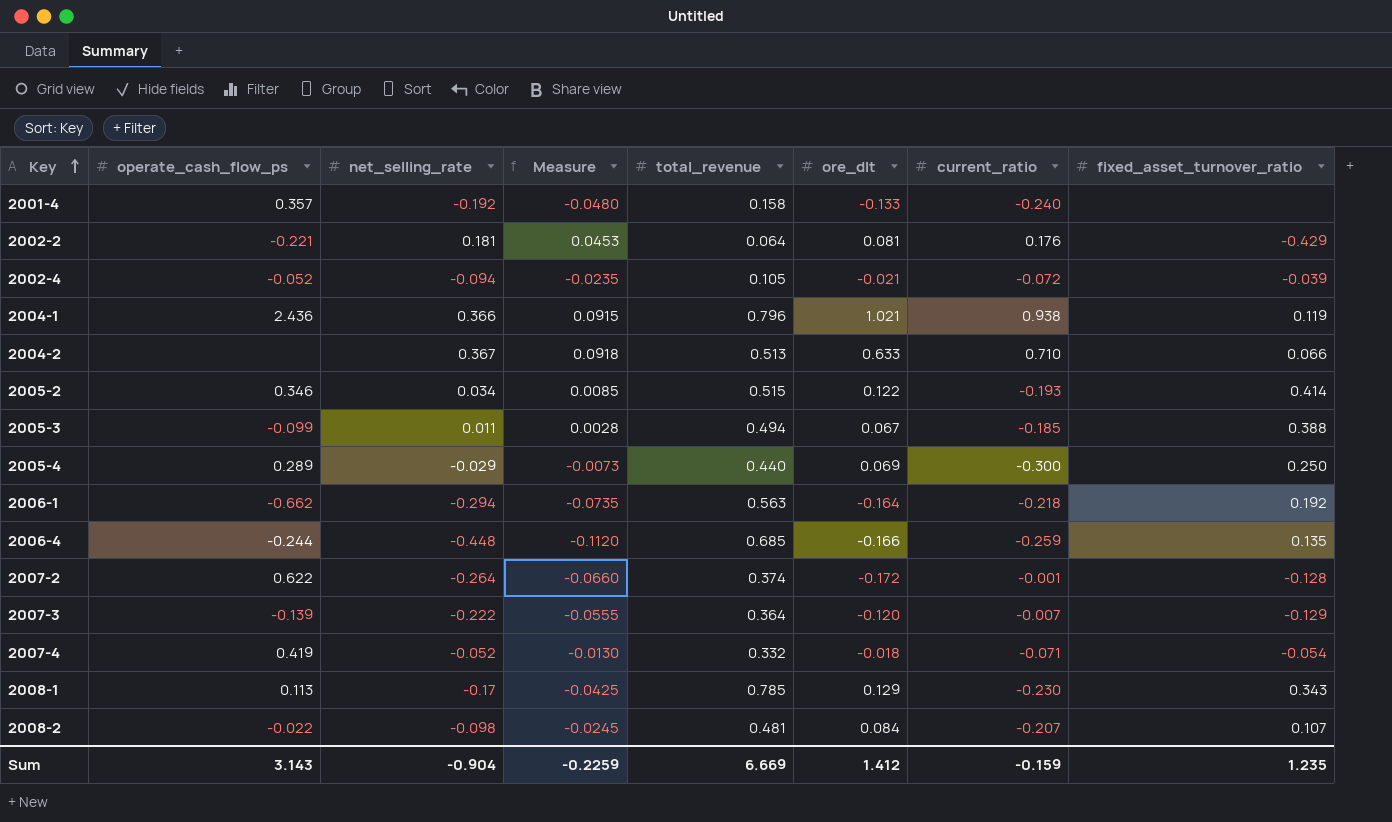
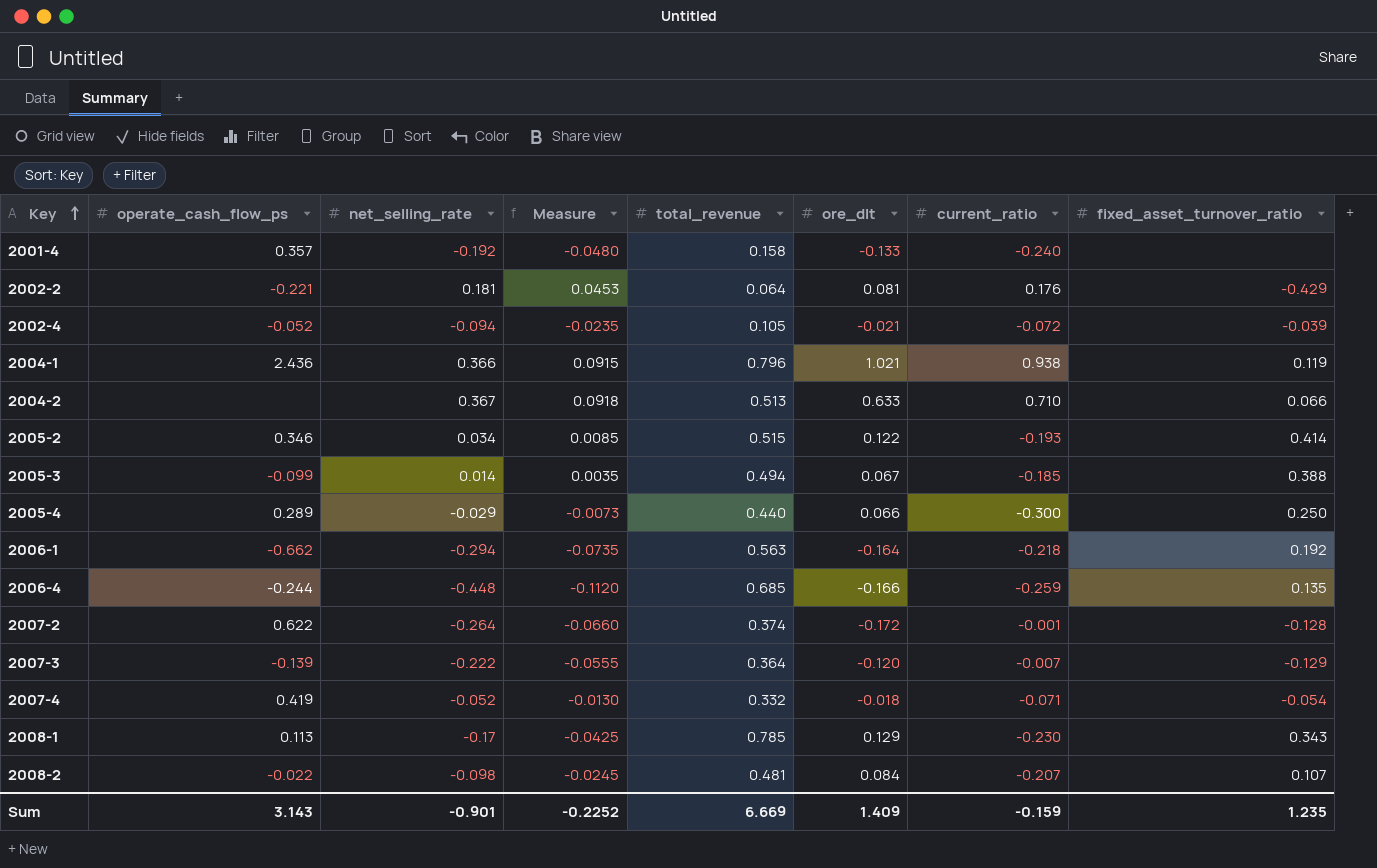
2005-3 | net_selling_rate: 0.011 -> 0.014
2005-3 | Measure: 0.0028 -> 0.0035
2005-4 | ore_dlt: 0.069 -> 0.066
Sum | net_selling_rate: -0.904 -> -0.901
Sum | Measure: -0.2259 -> -0.2252
Sum | ore_dlt: 1.412 -> 1.409

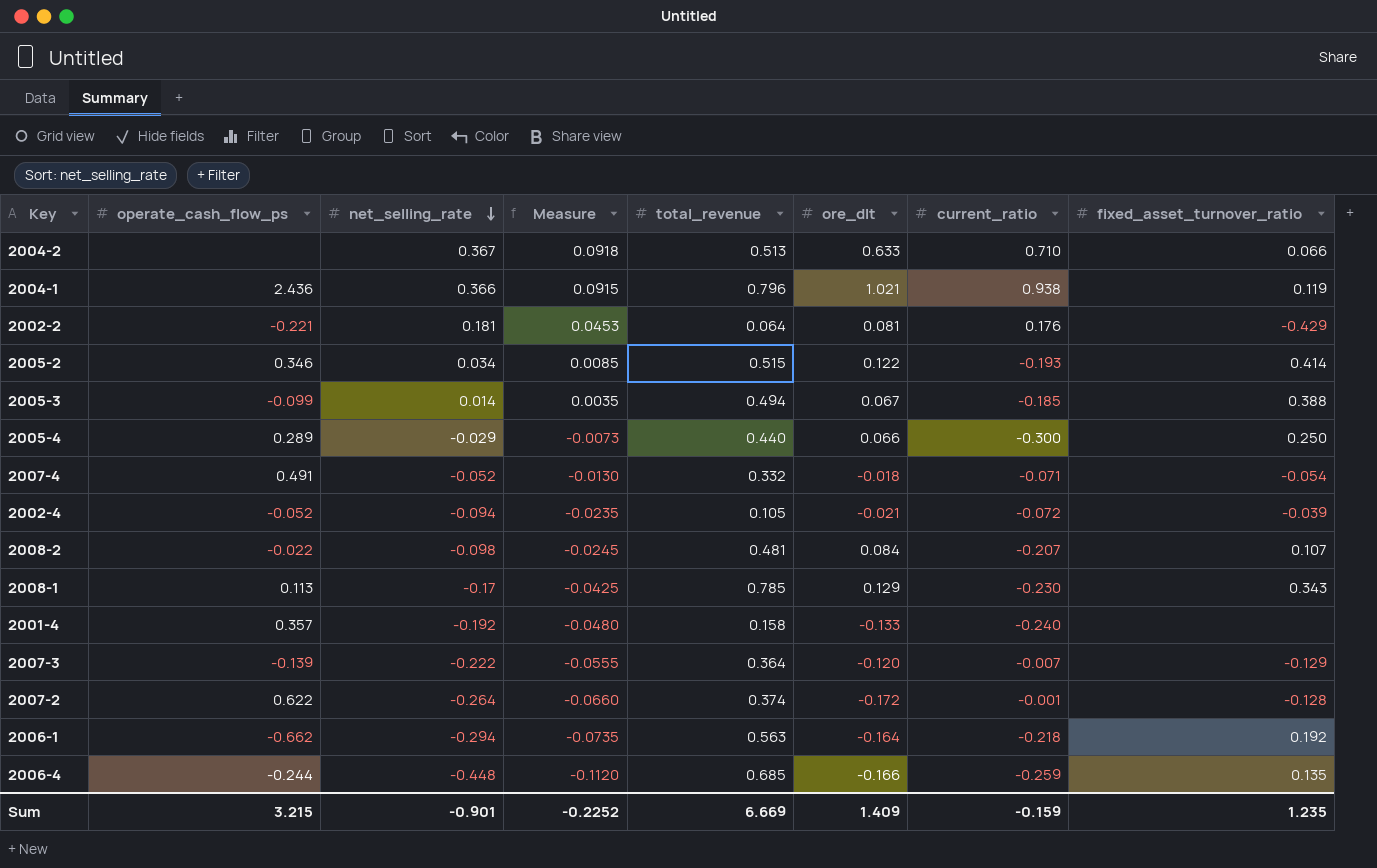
row order: Key ascending -> net_selling_rate descending
2007-4 | operate_cash_flow_ps: 0.419 -> 0.491
Sum | operate_cash_flow_ps: 3.143 -> 3.215

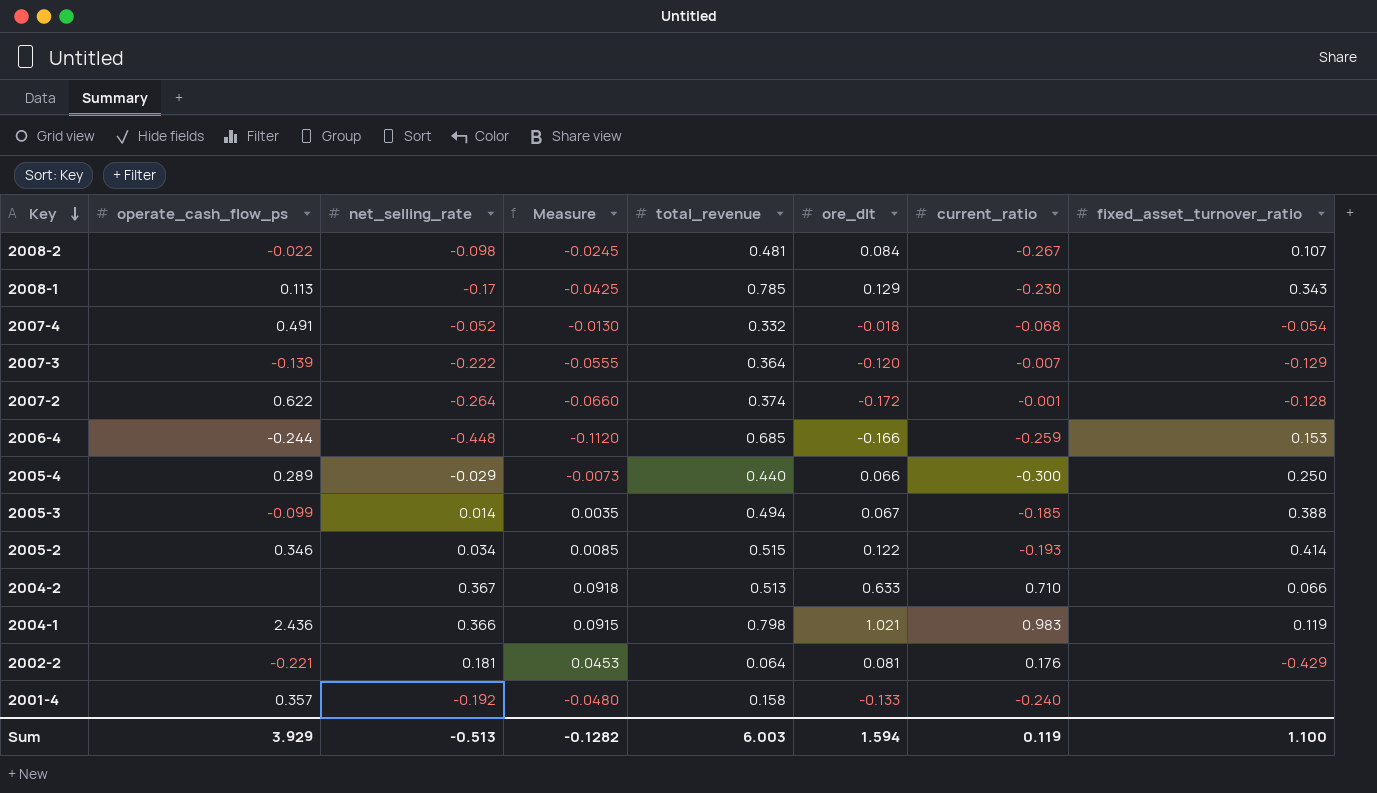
row order: net_selling_rate descending -> Key descending
row 2002-4: -0.052 | -0.094 | -0.0235 | 0.105 | -0.021 | -0.072 | -0.039 -> none
row 2006-1: -0.662 | -0.294 | -0.0735 | 0.563 | -0.164 | -0.218 | 0.192 -> none
2008-2 | current_ratio: -0.207 -> -0.267
2007-4 | current_ratio: -0.071 -> -0.068
2006-4 | fixed_asset_turnover_ratio: 0.135 -> 0.153
2004-1 | total_revenue: 0.796 -> 0.798
2004-1 | current_ratio: 0.938 -> 0.983
Sum | operate_cash_flow_ps: 3.215 -> 3.929
Sum | net_selling_rate: -0.901 -> -0.513
Sum | Measure: -0.2252 -> -0.1282
Sum | total_revenue: 6.669 -> 6.003
Sum | ore_dlt: 1.409 -> 1.594
Sum | current_ratio: -0.159 -> 0.119
Sum | fixed_asset_turnover_ratio: 1.235 -> 1.100

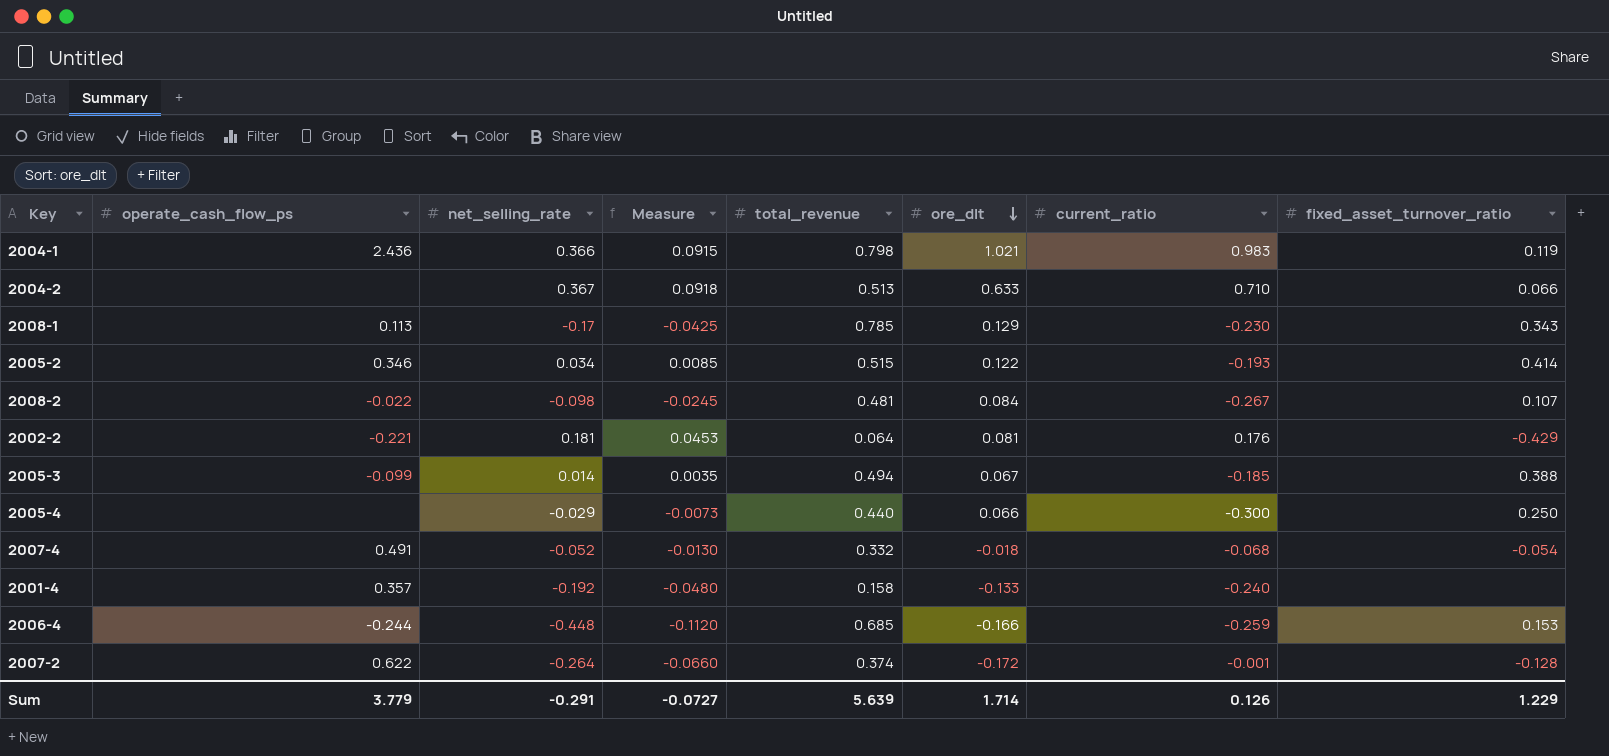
row order: Key descending -> ore_dlt descending
row 2007-3: -0.139 | -0.222 | -0.0555 | 0.364 | -0.120 | -0.007 | -0.129 -> none
2005-4 | operate_cash_flow_ps: 0.289 -> none
Sum | operate_cash_flow_ps: 3.929 -> 3.779
Sum | net_selling_rate: -0.513 -> -0.291
Sum | Measure: -0.1282 -> -0.0727
Sum | total_revenue: 6.003 -> 5.639
Sum | ore_dlt: 1.594 -> 1.714
Sum | current_ratio: 0.119 -> 0.126
Sum | fixed_asset_turnover_ratio: 1.100 -> 1.229

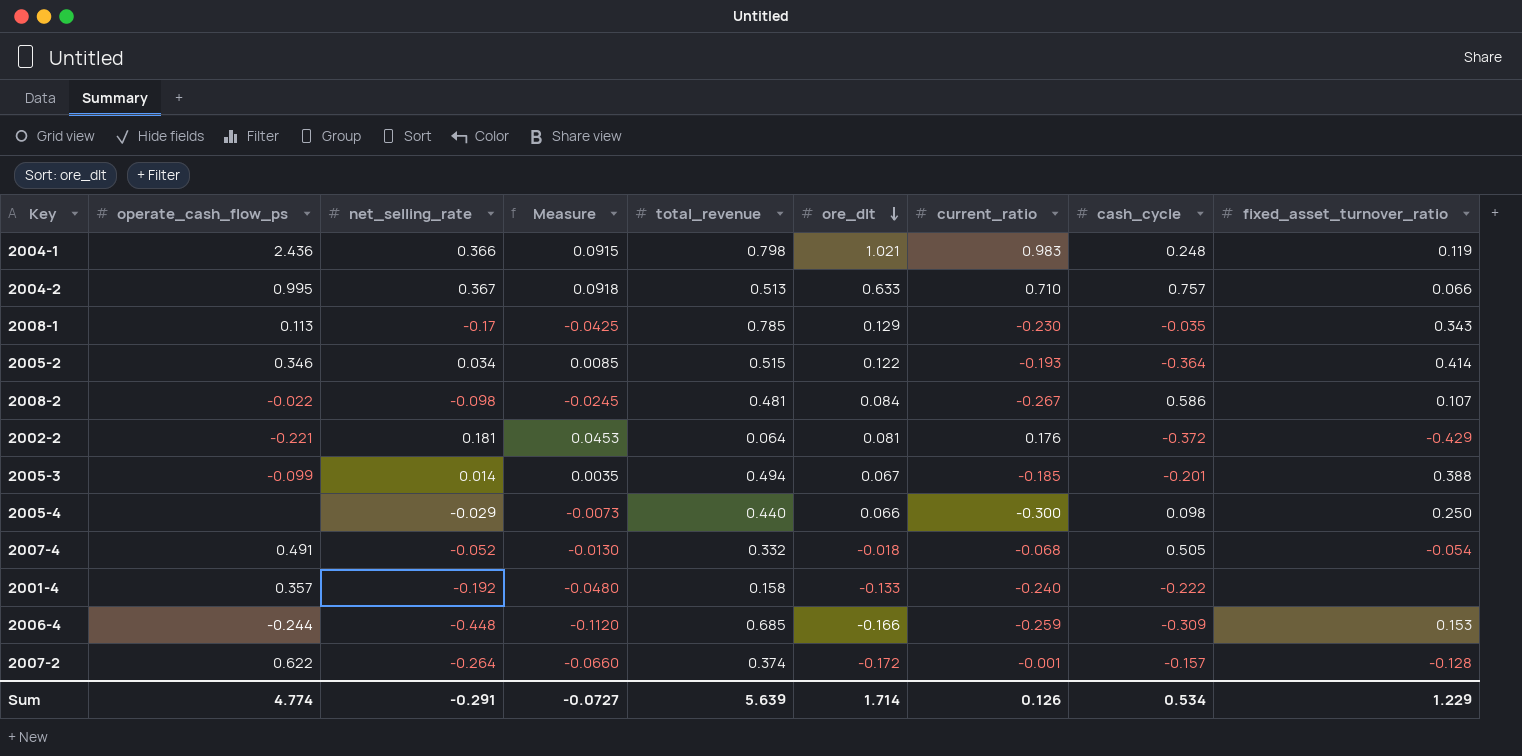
column cash_cycle | position: none -> 8
2004-2 | operate_cash_flow_ps: none -> 0.995
Sum | operate_cash_flow_ps: 3.779 -> 4.774

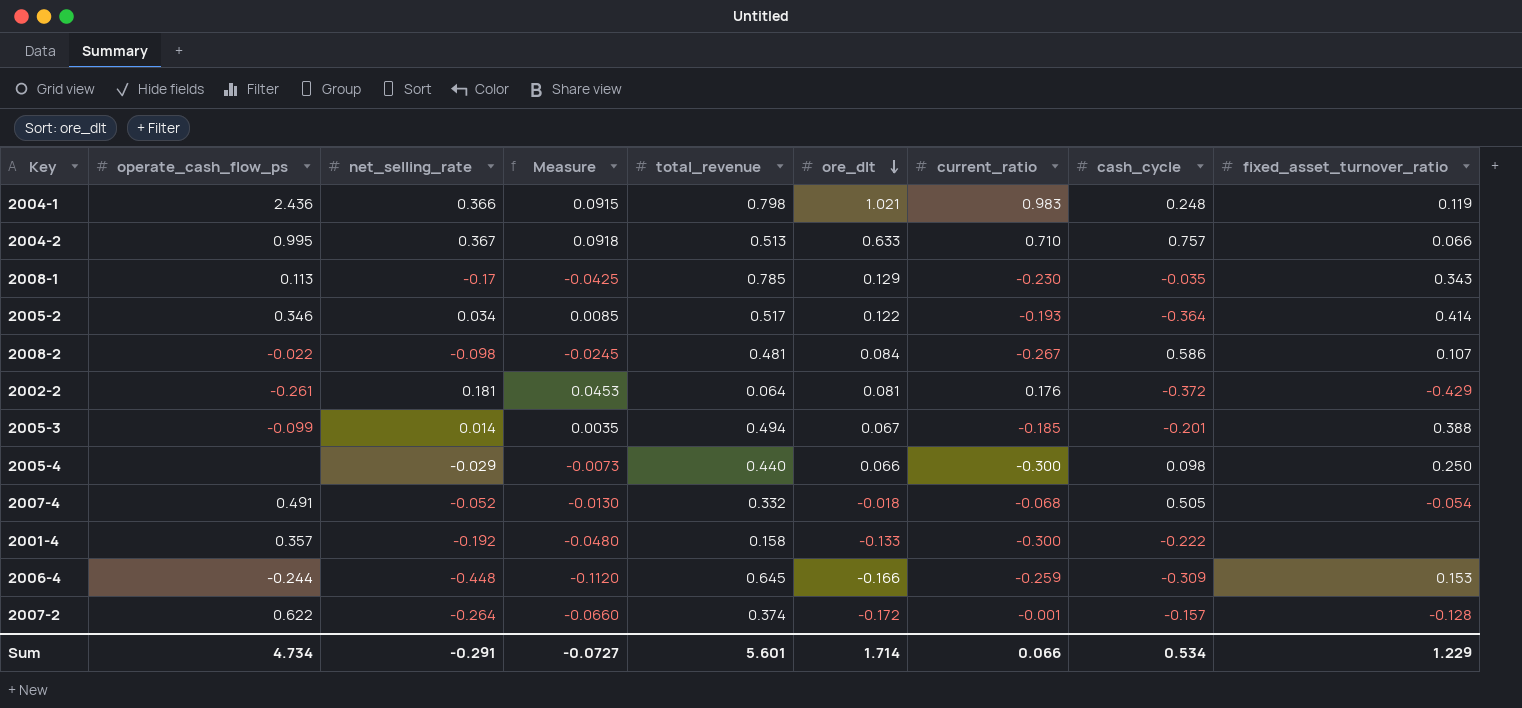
2005-2 | total_revenue: 0.515 -> 0.517
2002-2 | operate_cash_flow_ps: -0.221 -> -0.261
2001-4 | current_ratio: -0.240 -> -0.300
2006-4 | total_revenue: 0.685 -> 0.645
Sum | operate_cash_flow_ps: 4.774 -> 4.734
Sum | total_revenue: 5.639 -> 5.601
Sum | current_ratio: 0.126 -> 0.066

